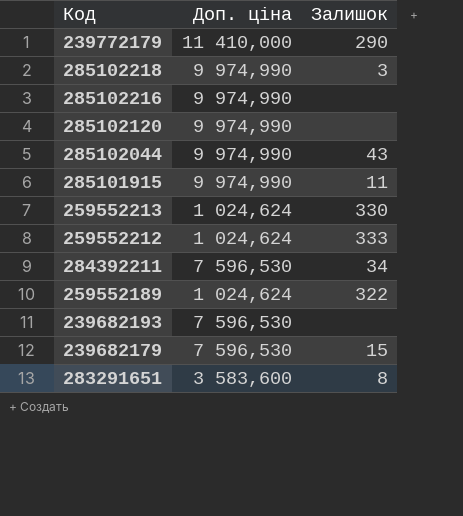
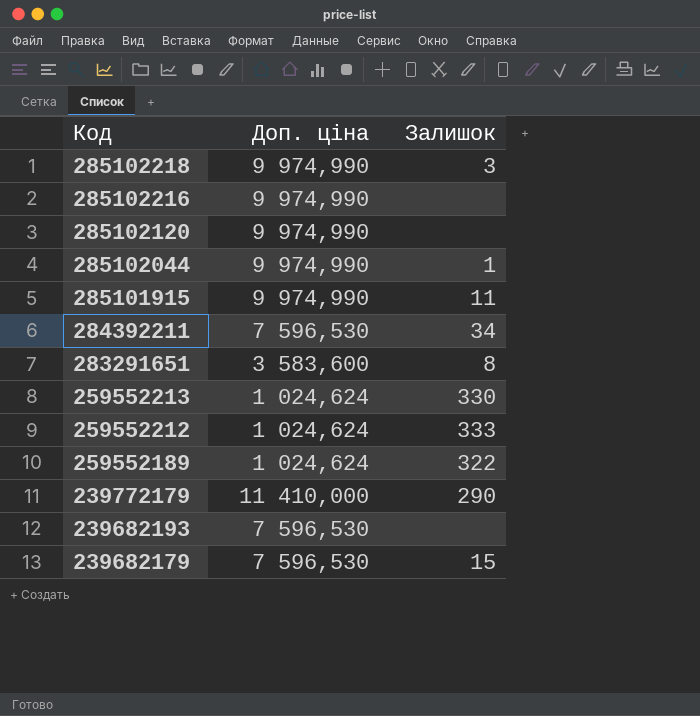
row order: none -> Код descending
285102044 | Залишок: 43 -> 1

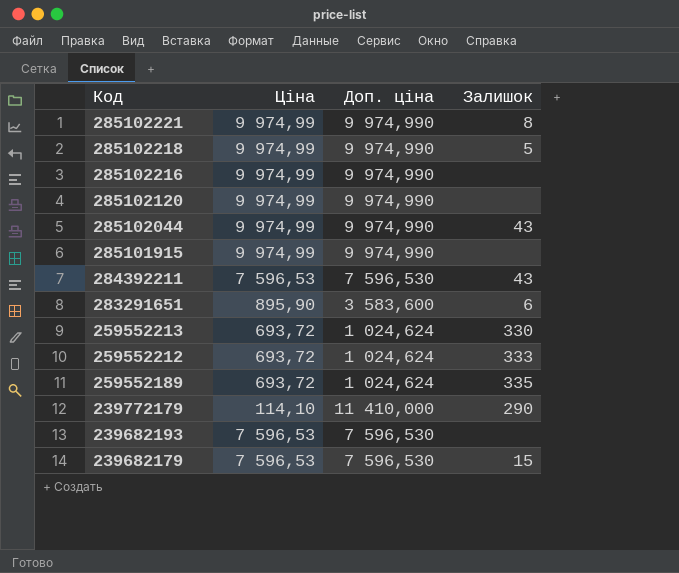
column Ціна | position: none -> 2
row 285102221: none -> 9 974,99 | 9 974,990 | 8
285102218 | Залишок: 3 -> 5
285102044 | Залишок: 1 -> 43
285101915 | Залишок: 11 -> none
284392211 | Залишок: 34 -> 43
283291651 | Залишок: 8 -> 6
259552189 | Залишок: 322 -> 335

